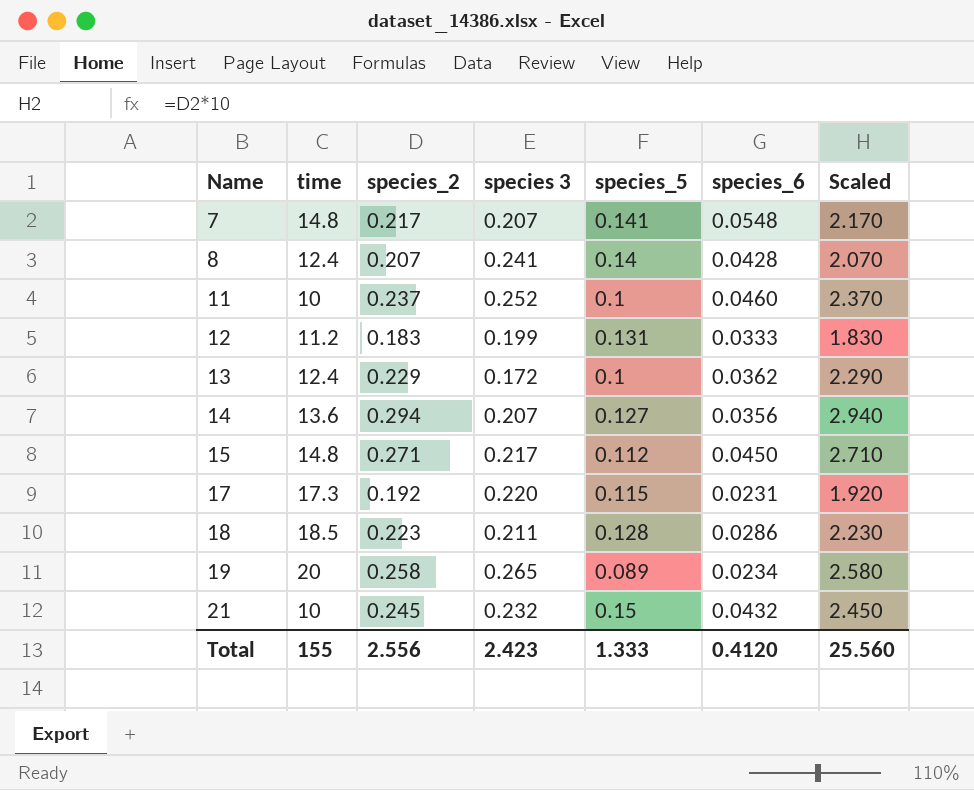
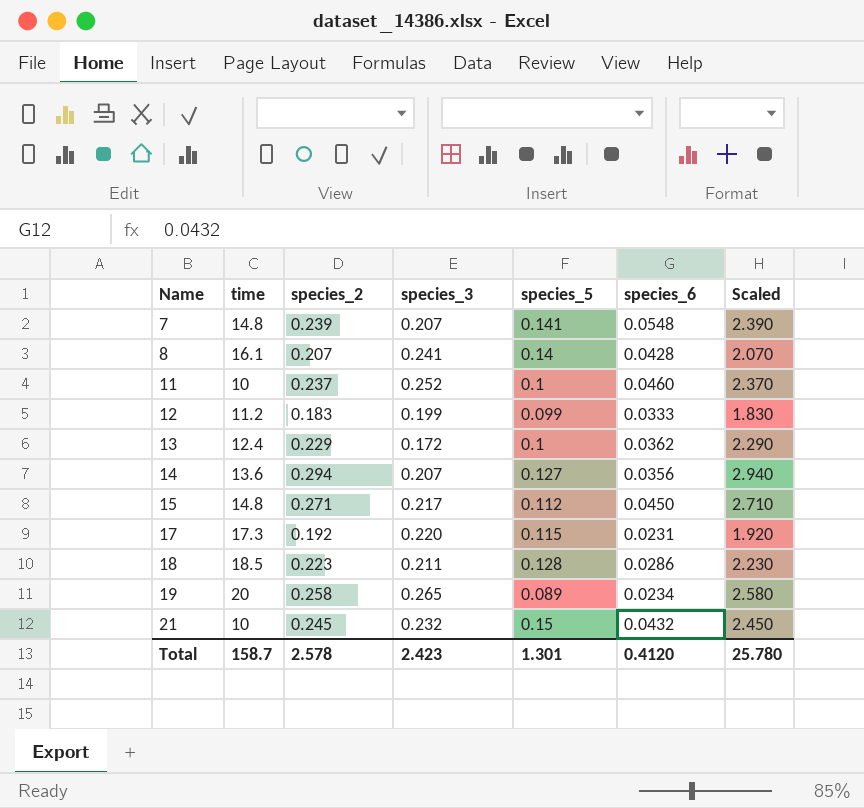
column name: species 3 -> species_3
7 | species_2: 0.217 -> 0.239
7 | Scaled: 2.170 -> 2.390
8 | time: 12.4 -> 16.1
12 | species_5: 0.131 -> 0.099
Total | time: 155 -> 158.7
Total | species_2: 2.556 -> 2.578
Total | species_5: 1.333 -> 1.301
Total | Scaled: 25.560 -> 25.780

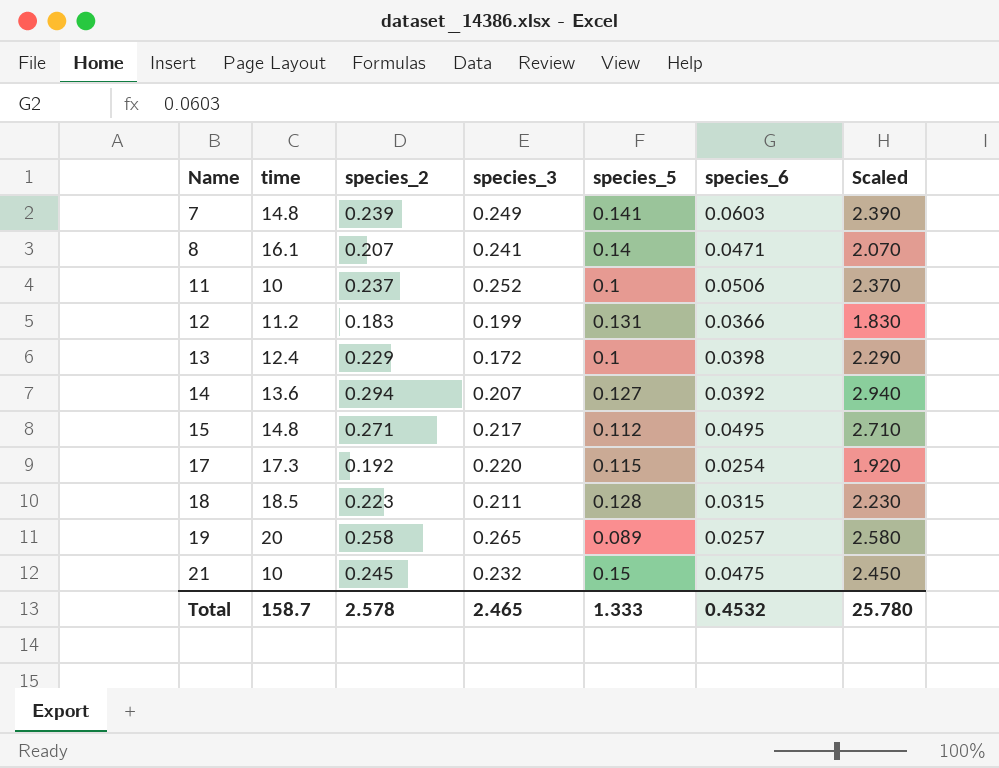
7 | species_3: 0.207 -> 0.249
7 | species_6: 0.0548 -> 0.0603
8 | species_6: 0.0428 -> 0.0471
11 | species_6: 0.0460 -> 0.0506
12 | species_5: 0.099 -> 0.131
12 | species_6: 0.0333 -> 0.0366
13 | species_6: 0.0362 -> 0.0398
14 | species_6: 0.0356 -> 0.0392
15 | species_6: 0.0450 -> 0.0495
17 | species_6: 0.0231 -> 0.0254
18 | species_6: 0.0286 -> 0.0315
19 | species_6: 0.0234 -> 0.0257
21 | species_6: 0.0432 -> 0.0475
Total | species_3: 2.423 -> 2.465
Total | species_5: 1.301 -> 1.333
Total | species_6: 0.4120 -> 0.4532

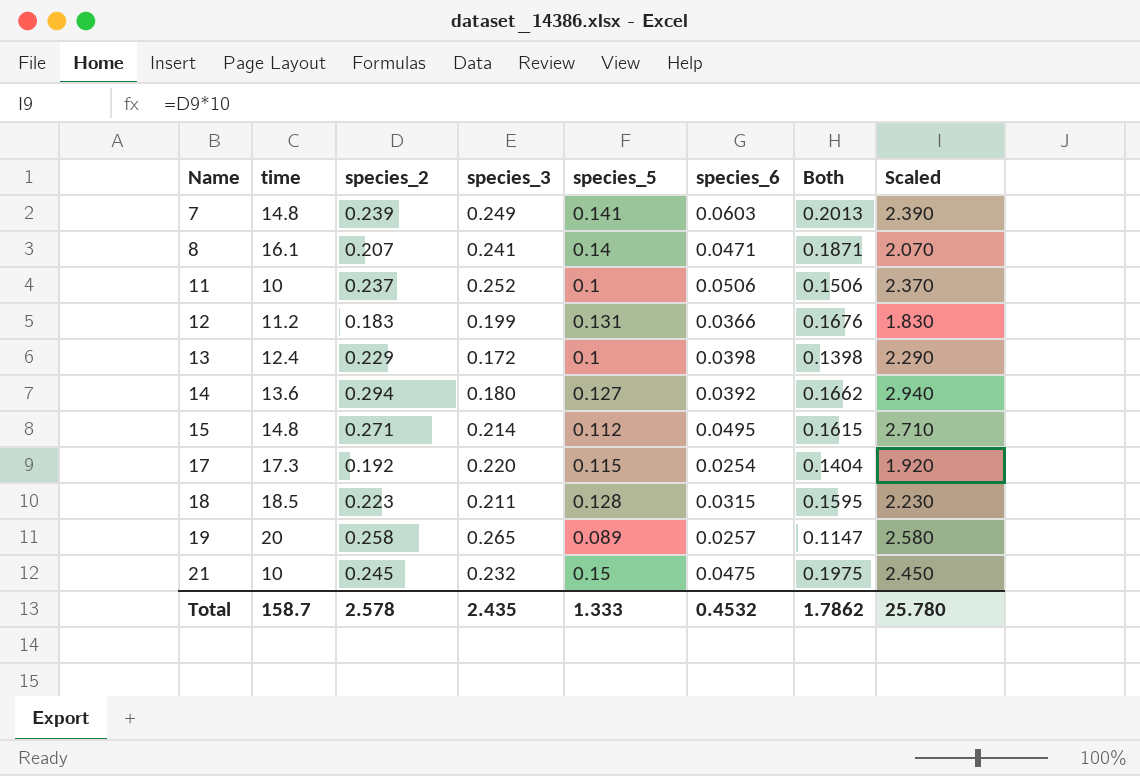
column Both | formula: none -> [species_5] + [species_6]
14 | species_3: 0.207 -> 0.180
15 | species_3: 0.217 -> 0.214
Total | species_3: 2.465 -> 2.435

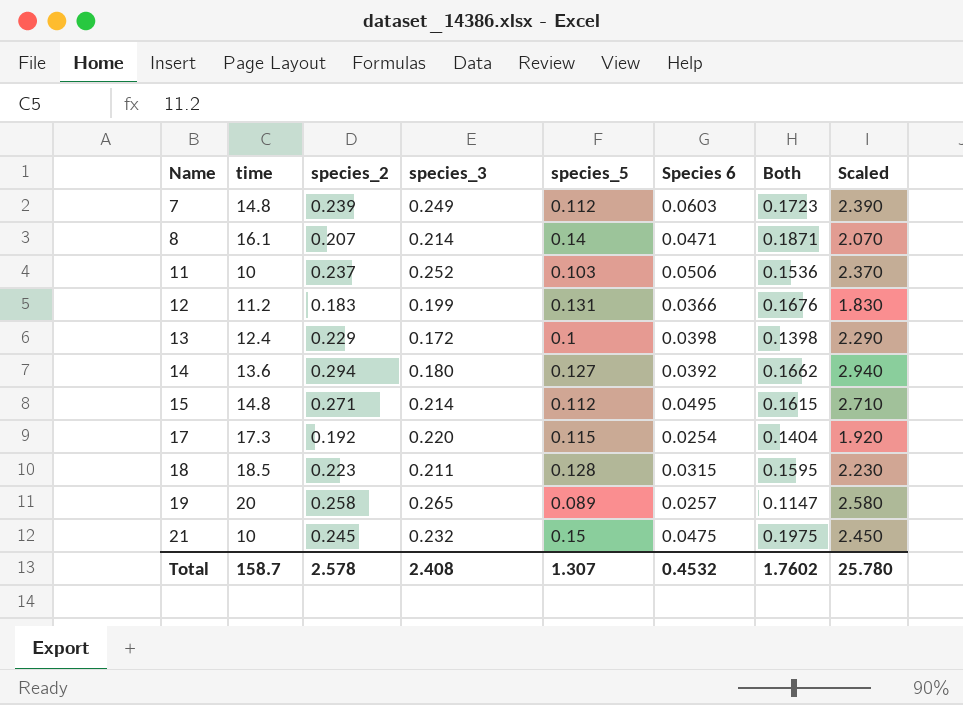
column name: species_6 -> Species 6
7 | species_5: 0.141 -> 0.112
7 | Both: 0.2013 -> 0.1723
8 | species_3: 0.241 -> 0.214
11 | species_5: 0.1 -> 0.103
11 | Both: 0.1506 -> 0.1536
Total | species_3: 2.435 -> 2.408
Total | species_5: 1.333 -> 1.307
Total | Both: 1.7862 -> 1.7602

